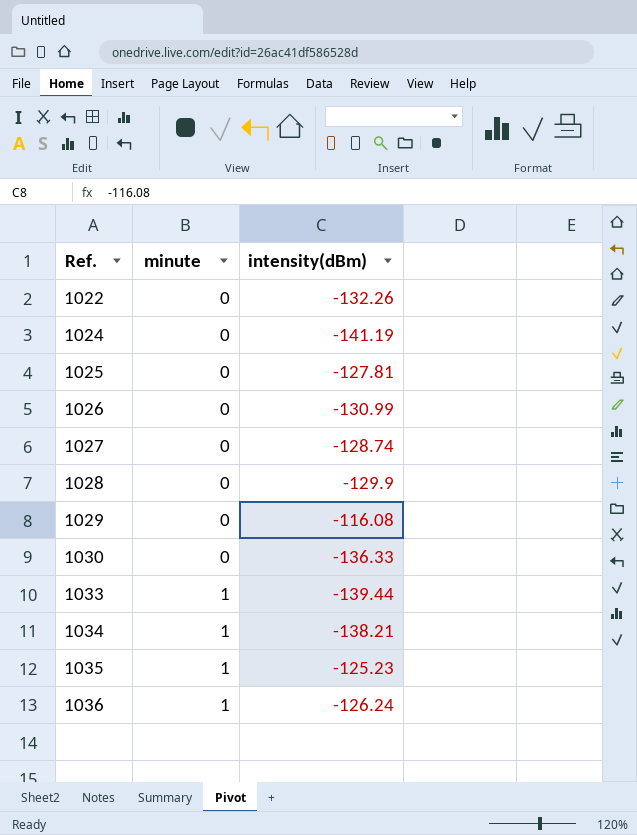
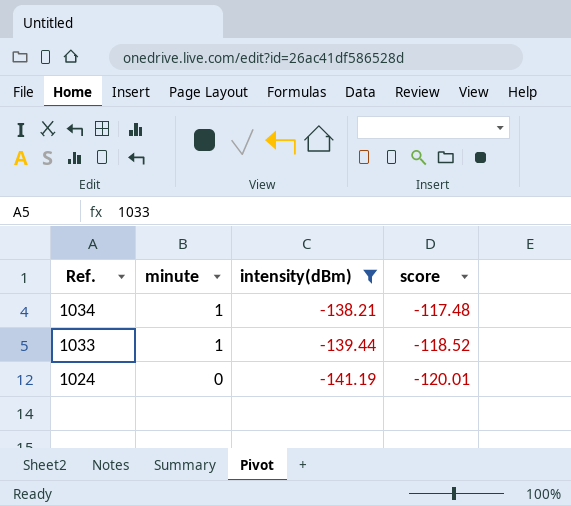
filter: none -> intensity(dBm) <= -138.21
row order: Ref. ascending -> Ref. descending
column score | formula: none -> [intensity(dBm)] * 0.85

